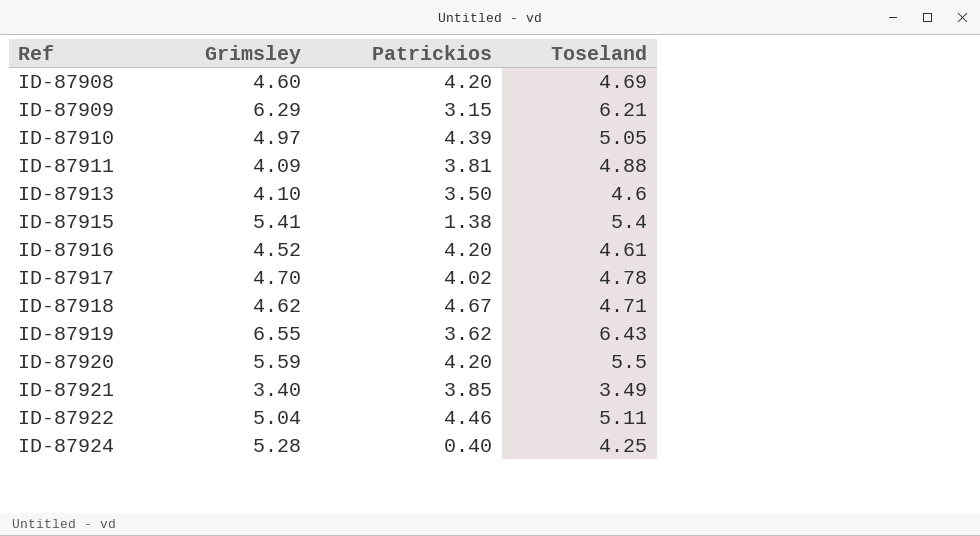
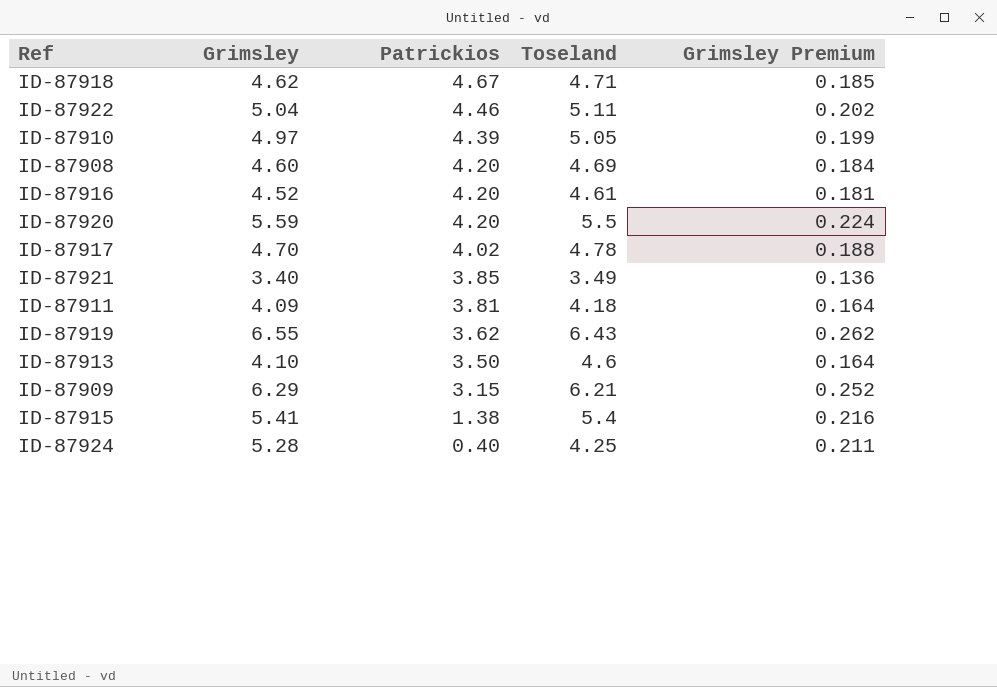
row order: Ref ascending -> Patrickios descending
column Grimsley Premium | formula: none -> [Grimsley] * 0.04
ID-87911 | Toseland: 4.88 -> 4.18

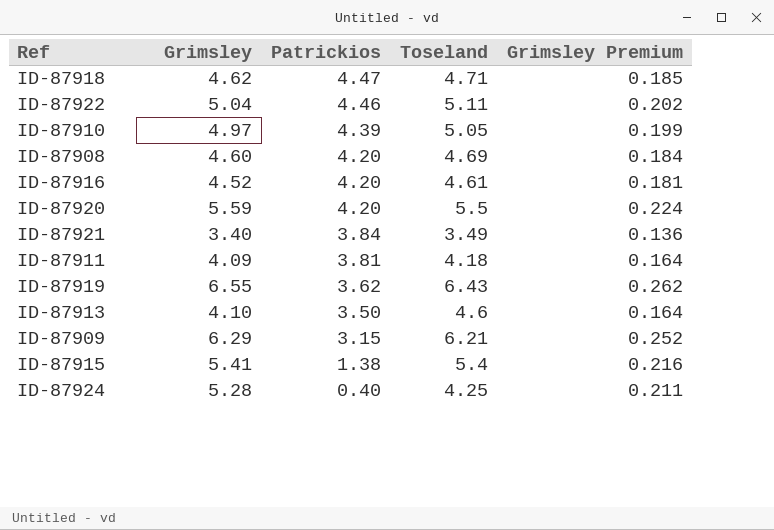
row ID-87917: 4.70 | 4.02 | 4.78 | 0.188 -> none
ID-87918 | Patrickios: 4.67 -> 4.47
ID-87921 | Patrickios: 3.85 -> 3.84

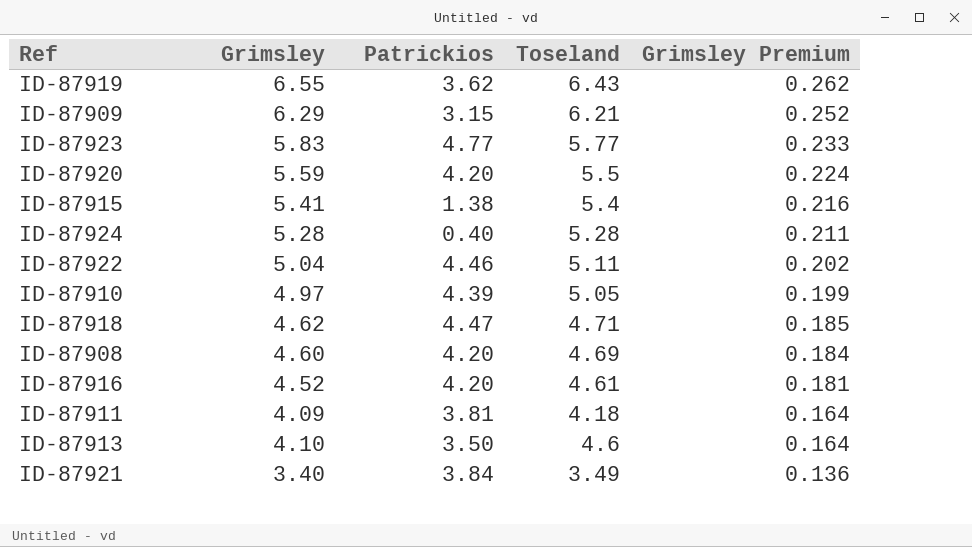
row order: Patrickios descending -> Grimsley Premium descending
row ID-87923: none -> 5.83 | 4.77 | 5.77 | 0.233
ID-87924 | Toseland: 4.25 -> 5.28

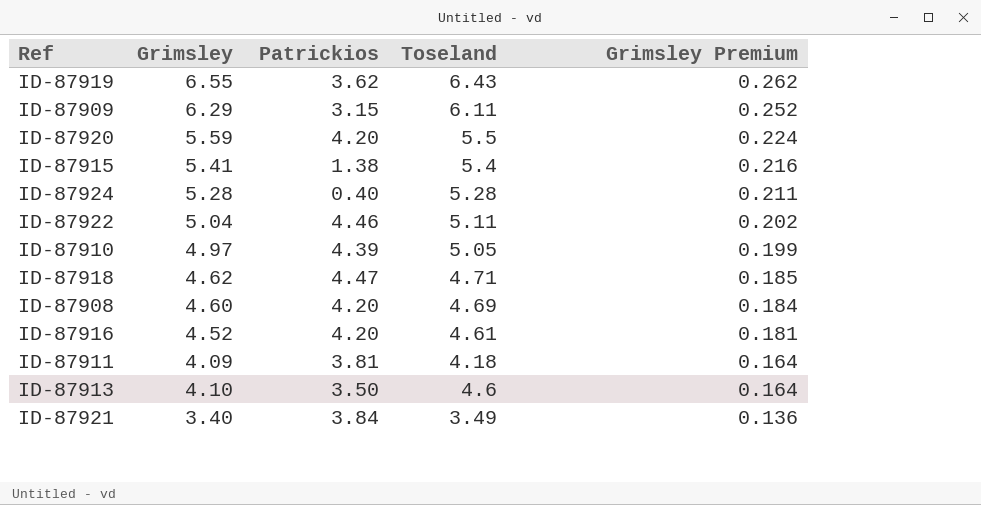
row ID-87923: 5.83 | 4.77 | 5.77 | 0.233 -> none
ID-87909 | Toseland: 6.21 -> 6.11

